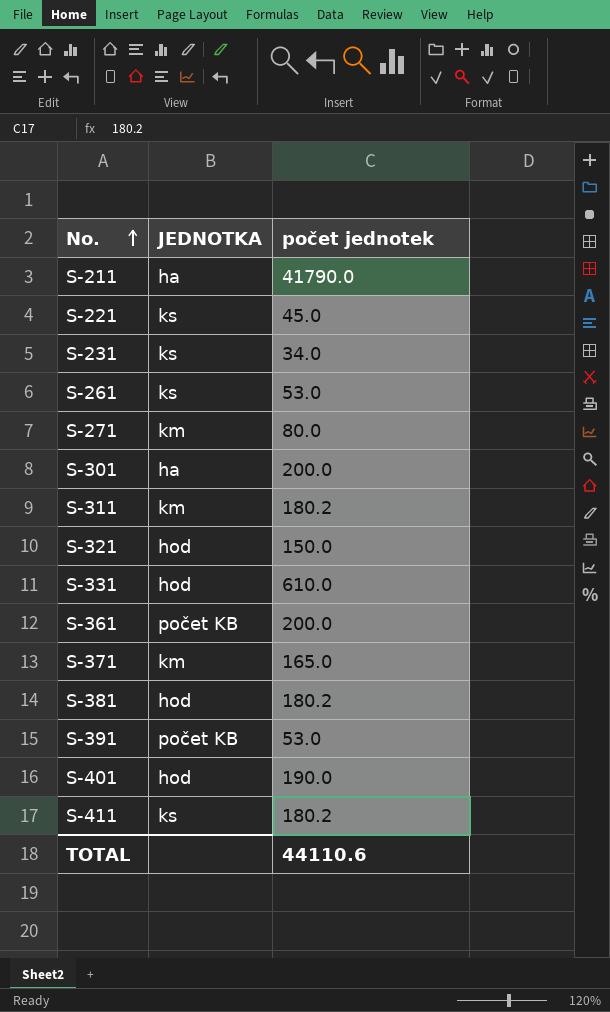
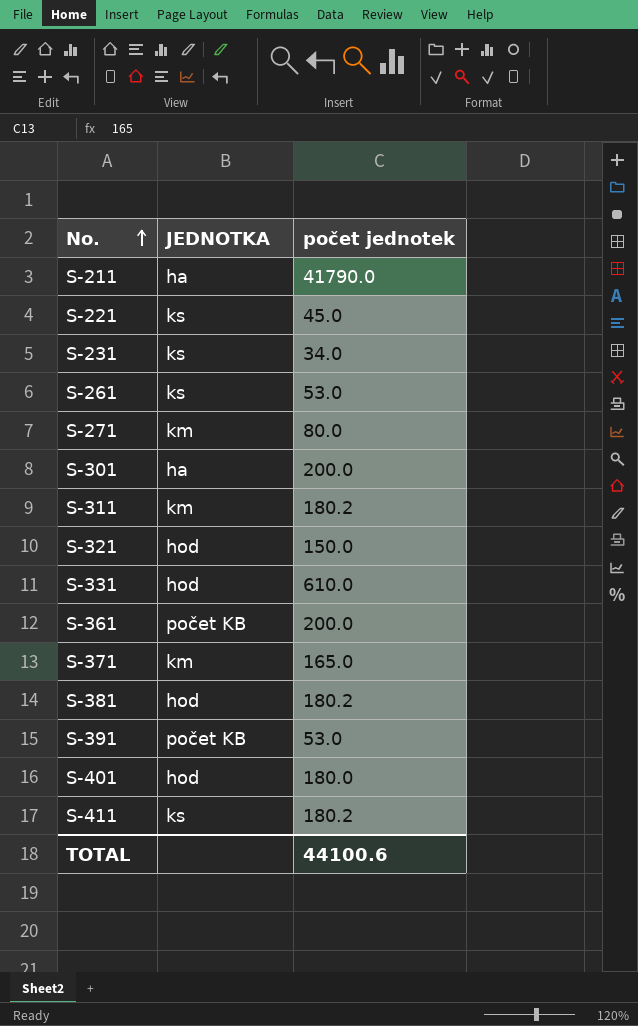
S-401 | počet jednotek: 190.0 -> 180.0
TOTAL | počet jednotek: 44110.6 -> 44100.6

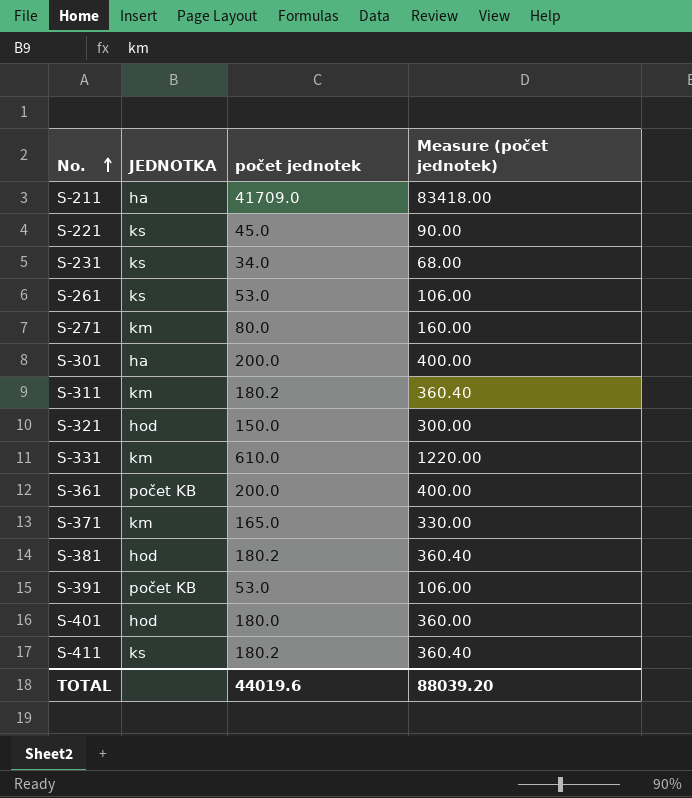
column Measure (počet jednotek) | formula: none -> [počet jednotek] * 2
S-211 | počet jednotek: 41790.0 -> 41709.0
S-331 | JEDNOTKA: hod -> km
TOTAL | počet jednotek: 44100.6 -> 44019.6

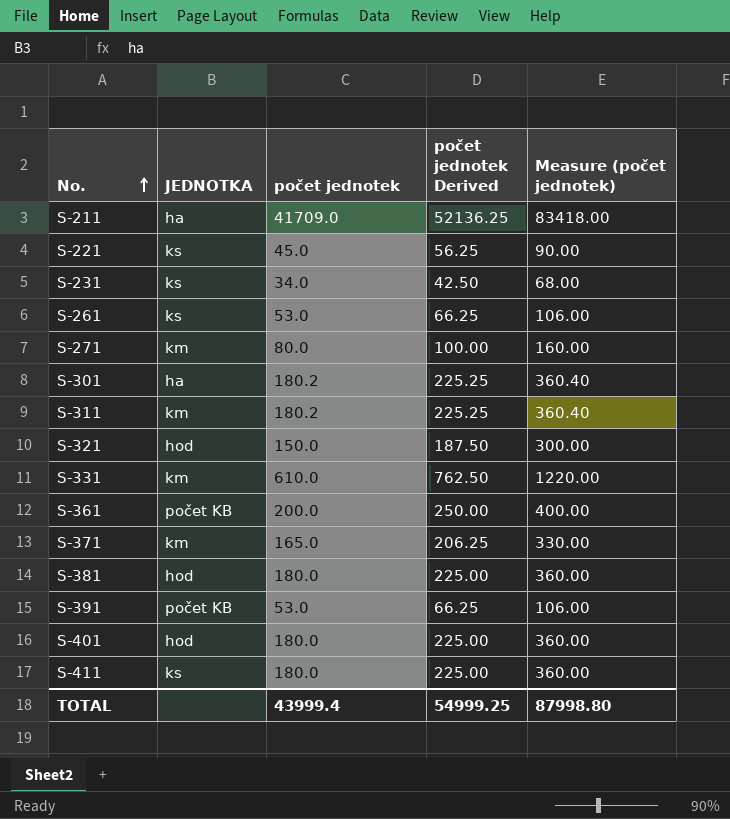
column počet jednotek Derived | formula: none -> [počet jednotek] * 1.25
S-301 | počet jednotek: 200.0 -> 180.2
S-301 | Measure (počet jednotek): 400.00 -> 360.40
S-381 | počet jednotek: 180.2 -> 180.0
S-381 | Measure (počet jednotek): 360.40 -> 360.00
S-411 | počet jednotek: 180.2 -> 180.0
S-411 | Measure (počet jednotek): 360.40 -> 360.00
TOTAL | počet jednotek: 44019.6 -> 43999.4
TOTAL | Measure (počet jednotek): 88039.20 -> 87998.80

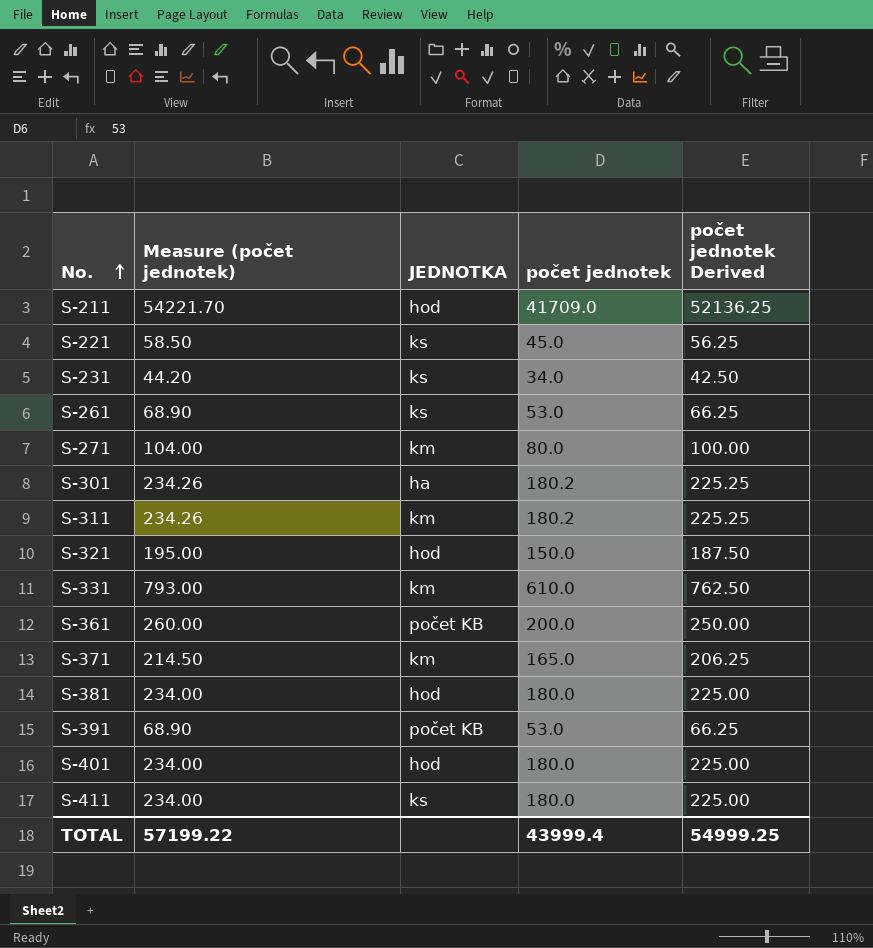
column Measure (počet jednotek) | formula: [počet jednotek] * 2 -> [počet jednotek] * 1.3
column Measure (počet jednotek) | position: 5 -> 2
S-211 | JEDNOTKA: ha -> hod
TOTAL | Measure (počet jednotek): 87998.80 -> 57199.22

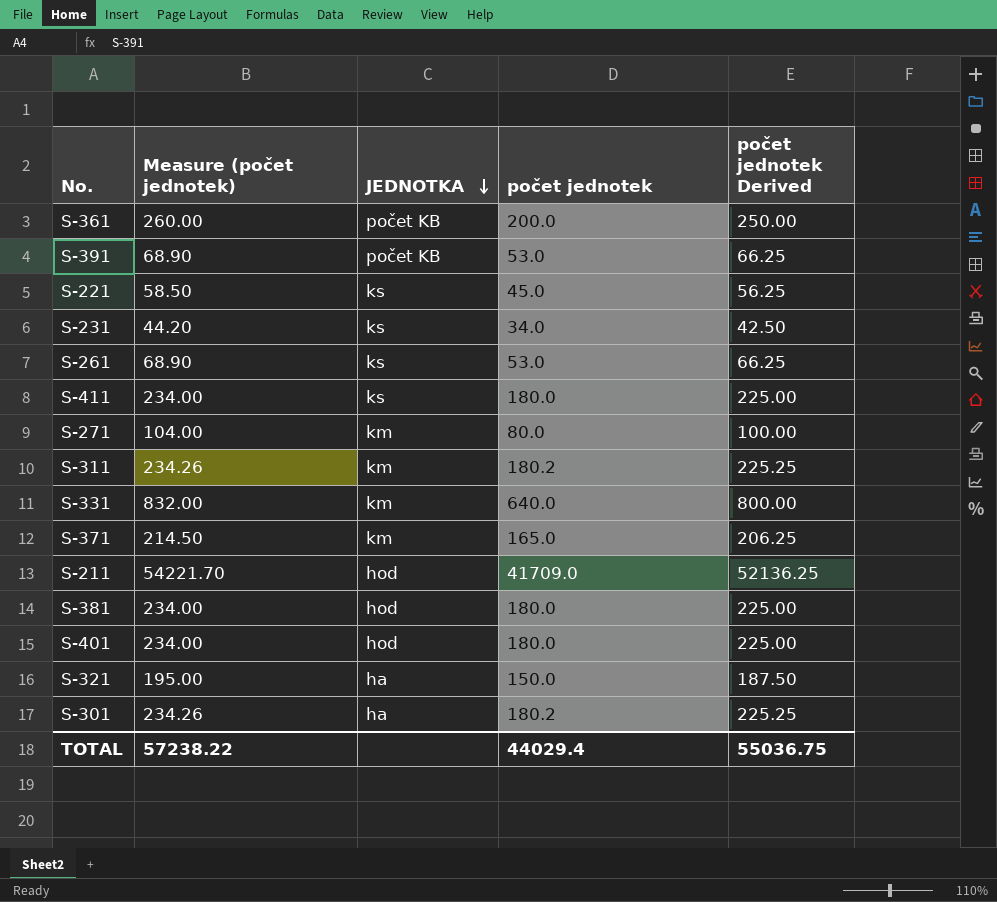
row order: No. ascending -> JEDNOTKA descending
S-331 | Measure (počet jednotek): 793.00 -> 832.00
S-331 | počet jednotek: 610.0 -> 640.0
S-331 | počet jednotek Derived: 762.50 -> 800.00
S-321 | JEDNOTKA: hod -> ha
TOTAL | Measure (počet jednotek): 57199.22 -> 57238.22
TOTAL | počet jednotek: 43999.4 -> 44029.4
TOTAL | počet jednotek Derived: 54999.25 -> 55036.75

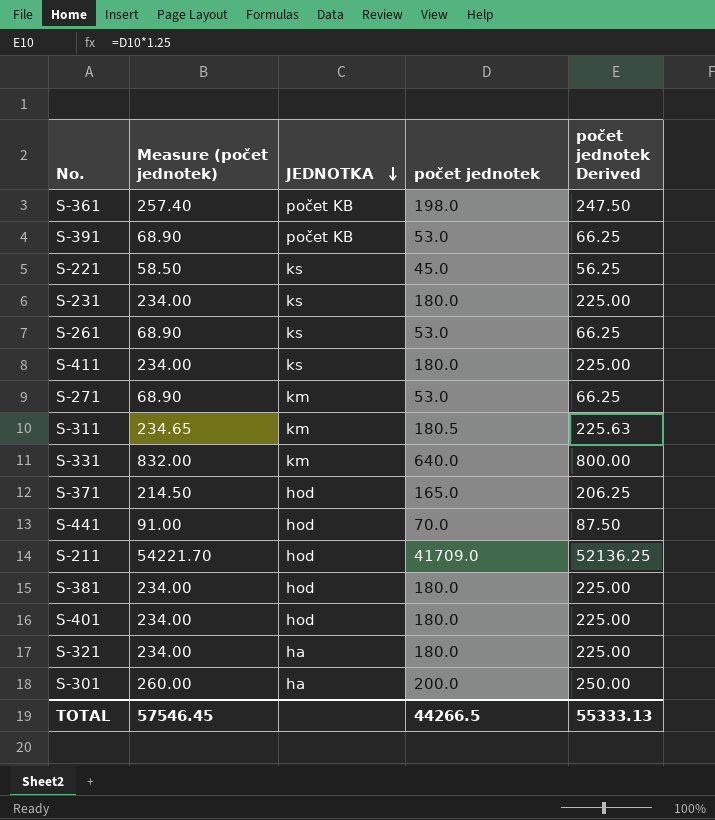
S-361 | Measure (počet jednotek): 260.00 -> 257.40
S-361 | počet jednotek: 200.0 -> 198.0
S-361 | počet jednotek Derived: 250.00 -> 247.50
S-231 | Measure (počet jednotek): 44.20 -> 234.00
S-231 | počet jednotek: 34.0 -> 180.0
S-231 | počet jednotek Derived: 42.50 -> 225.00
S-271 | Measure (počet jednotek): 104.00 -> 68.90
S-271 | počet jednotek: 80.0 -> 53.0
S-271 | počet jednotek Derived: 100.00 -> 66.25
S-311 | Measure (počet jednotek): 234.26 -> 234.65
S-311 | počet jednotek: 180.2 -> 180.5
S-311 | počet jednotek Derived: 225.25 -> 225.63
S-371 | JEDNOTKA: km -> hod
row S-441: none -> 91.00 | hod | 70.0 | 87.50
S-321 | Measure (počet jednotek): 195.00 -> 234.00
S-321 | počet jednotek: 150.0 -> 180.0
S-321 | počet jednotek Derived: 187.50 -> 225.00
S-301 | Measure (počet jednotek): 234.26 -> 260.00
S-301 | počet jednotek: 180.2 -> 200.0
S-301 | počet jednotek Derived: 225.25 -> 250.00
TOTAL | Measure (počet jednotek): 57238.22 -> 57546.45
TOTAL | počet jednotek: 44029.4 -> 44266.5
TOTAL | počet jednotek Derived: 55036.75 -> 55333.13

